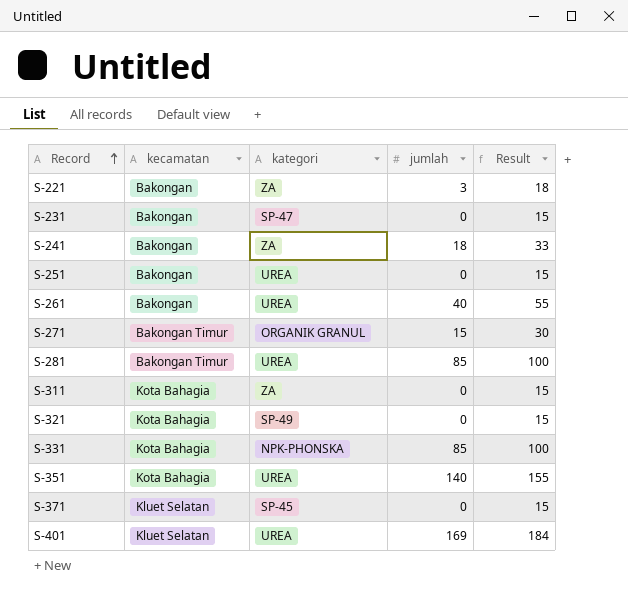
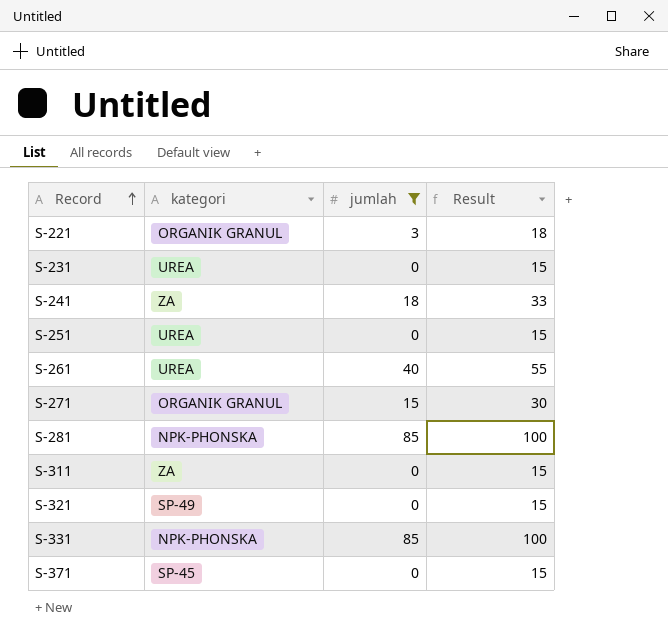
filter: none -> jumlah <= 85
column kecamatan | position: 2 -> none
S-221 | kategori: ZA -> ORGANIK GRANUL
S-231 | kategori: SP-47 -> UREA
S-281 | kategori: UREA -> NPK-PHONSKA

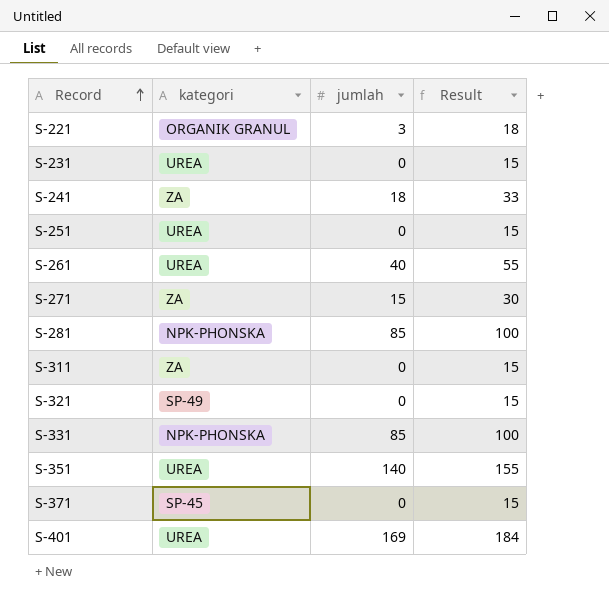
filter: jumlah <= 85 -> none
S-271 | kategori: ORGANIK GRANUL -> ZA

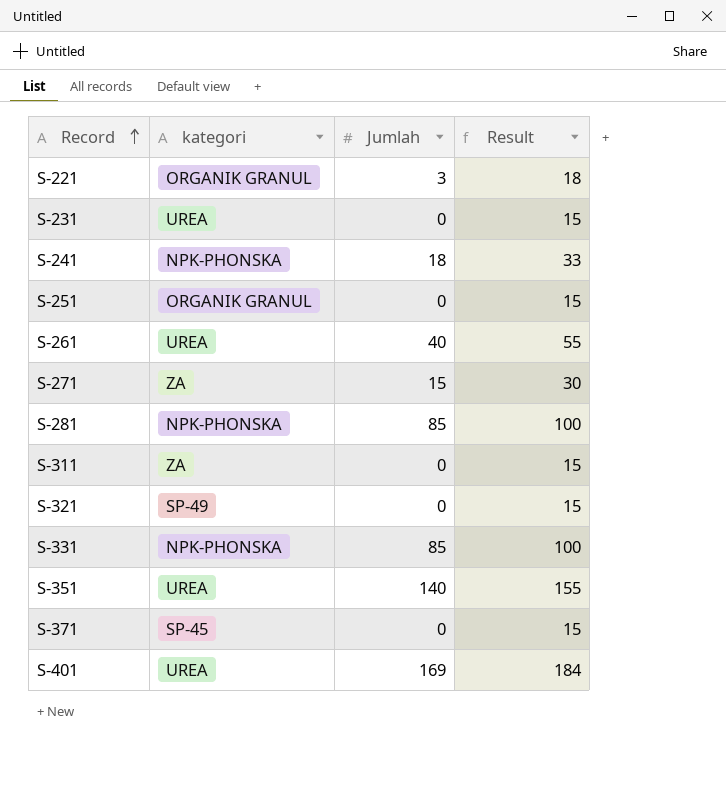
column name: jumlah -> Jumlah
S-241 | kategori: ZA -> NPK-PHONSKA
S-251 | kategori: UREA -> ORGANIK GRANUL

